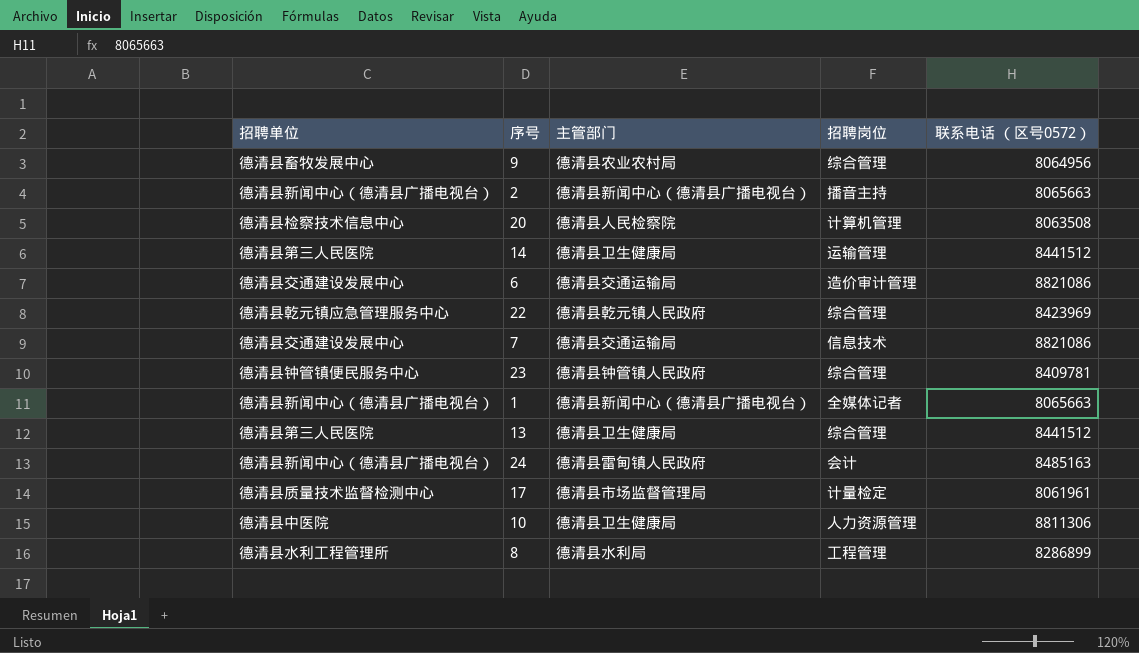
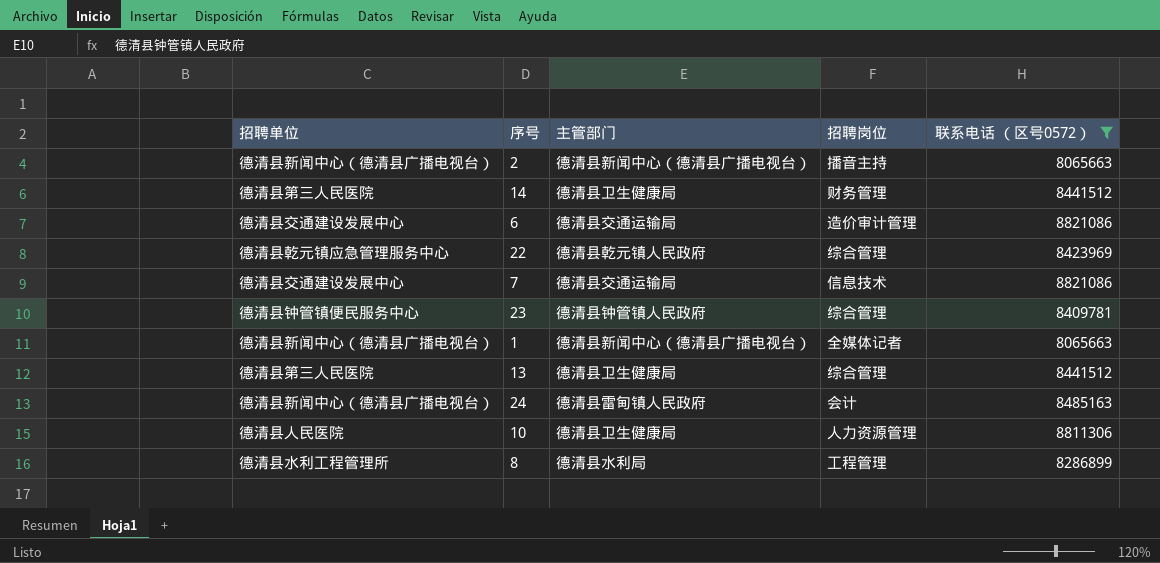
filter: none -> 联系电话 （区号0572） >= 8065663
14 | 招聘岗位: 运输管理 -> 财务管理
10 | 招聘单位: 德清县中医院 -> 德清县人民医院

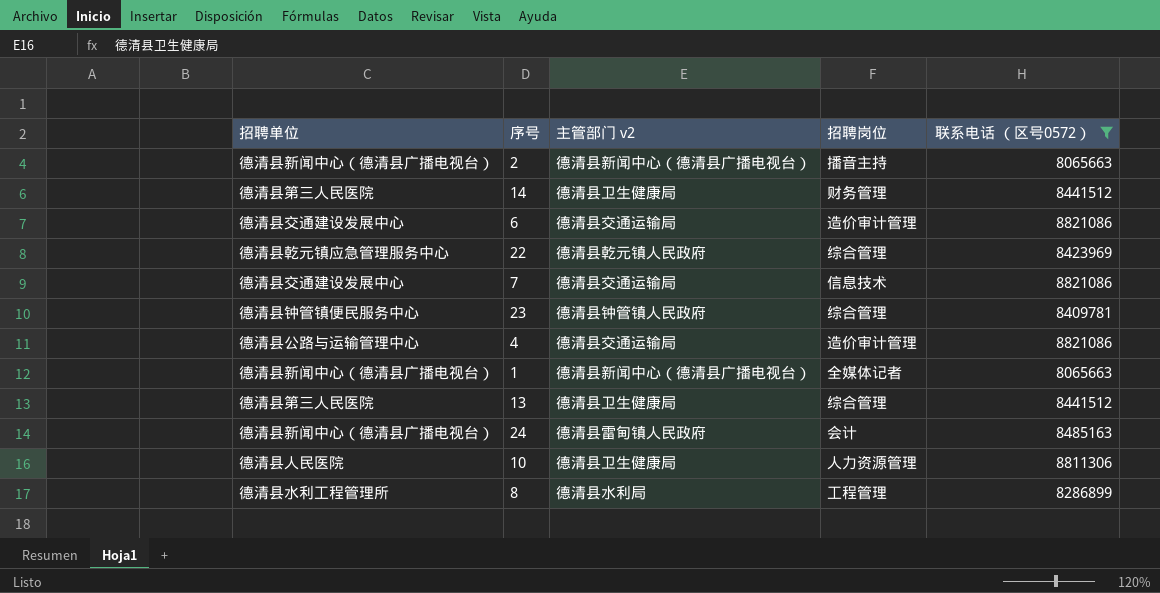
column name: 主管部门 -> 主管部门 v2
row 4: none -> 德清县公路与运输管理中心 | 德清县交通运输局 | 造价审计管理 | 8821086

